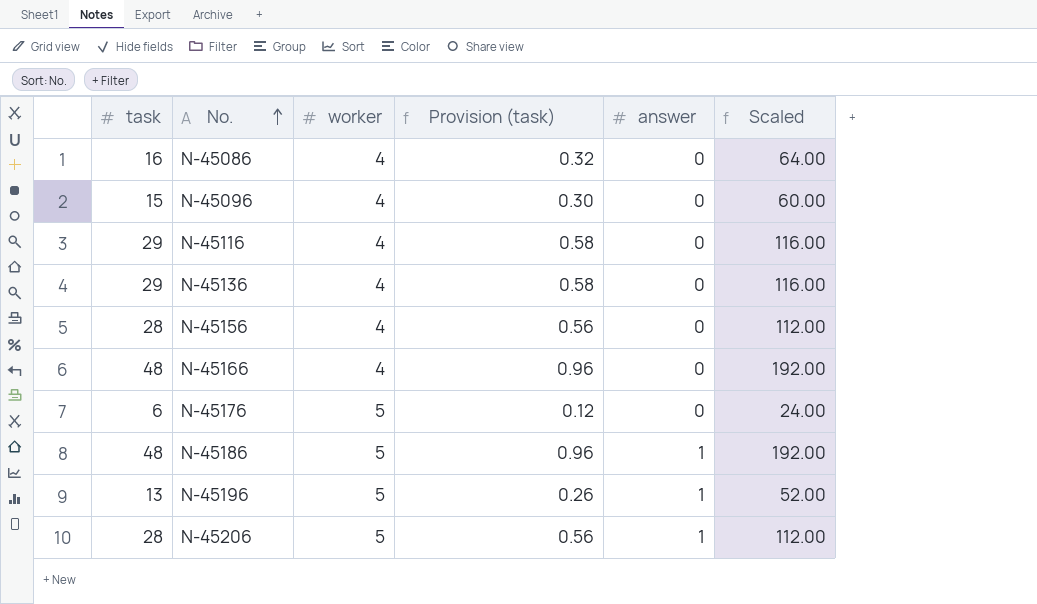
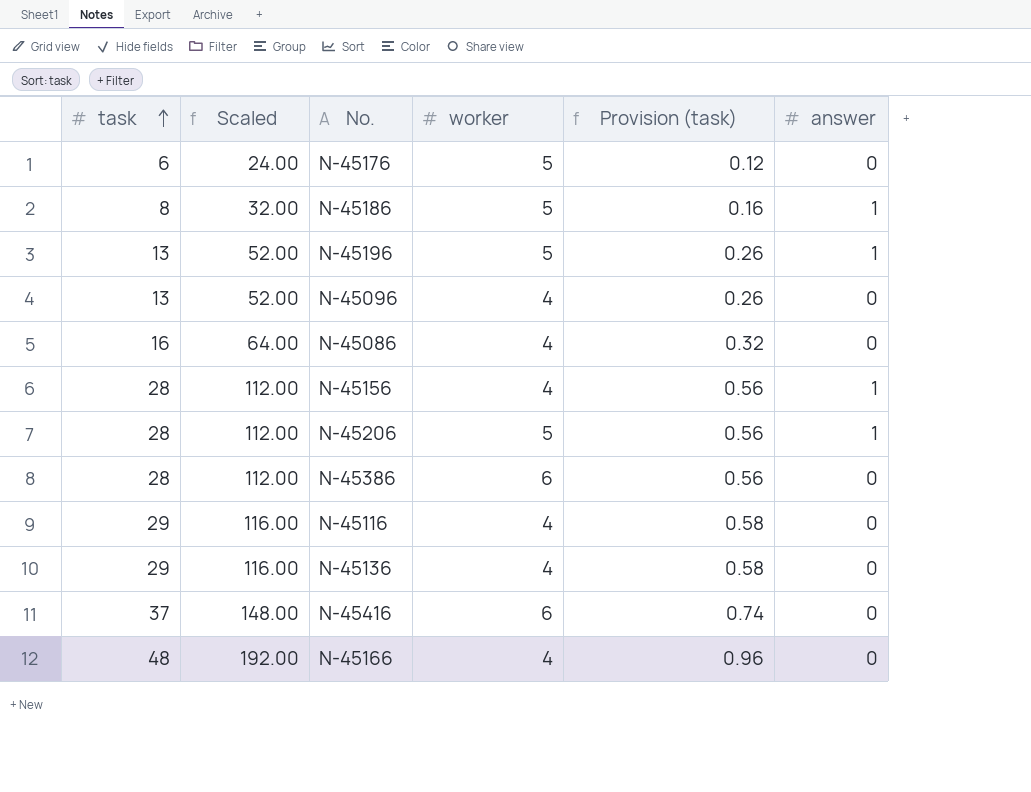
row order: No. ascending -> task ascending
column Scaled | position: 6 -> 2
N-45186 | task: 48 -> 8
N-45186 | Scaled: 192.00 -> 32.00
N-45186 | Provision (task): 0.96 -> 0.16
N-45096 | task: 15 -> 13
N-45096 | Scaled: 60.00 -> 52.00
N-45096 | Provision (task): 0.30 -> 0.26
N-45156 | answer: 0 -> 1
row N-45386: none -> 28 | 112.00 | 6 | 0.56 | 0
row N-45416: none -> 37 | 148.00 | 6 | 0.74 | 0

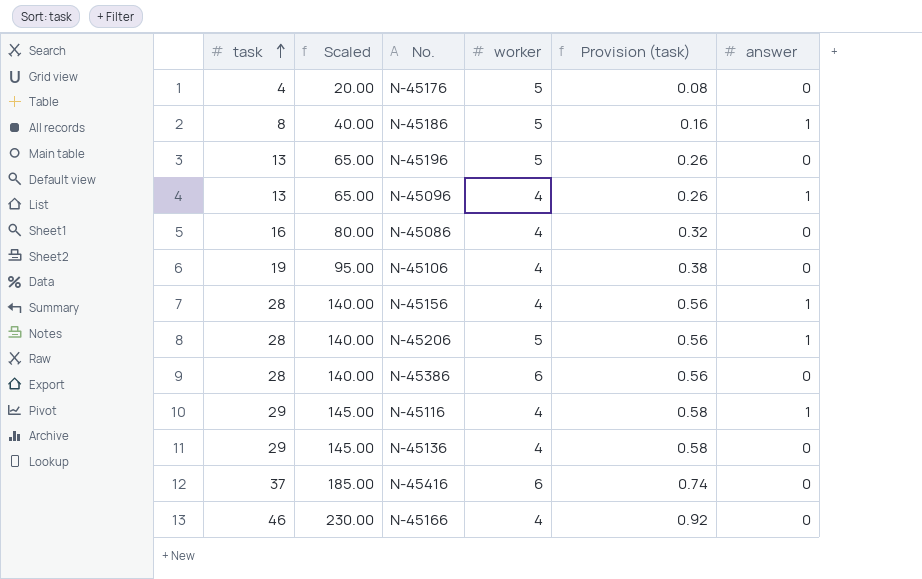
column Scaled | formula: [task] * 4 -> [task] * 5
N-45176 | task: 6 -> 4
N-45176 | Provision (task): 0.12 -> 0.08
N-45196 | answer: 1 -> 0
N-45096 | answer: 0 -> 1
row N-45106: none -> 19 | 95.00 | 4 | 0.38 | 0
N-45116 | answer: 0 -> 1
N-45166 | task: 48 -> 46
N-45166 | Provision (task): 0.96 -> 0.92

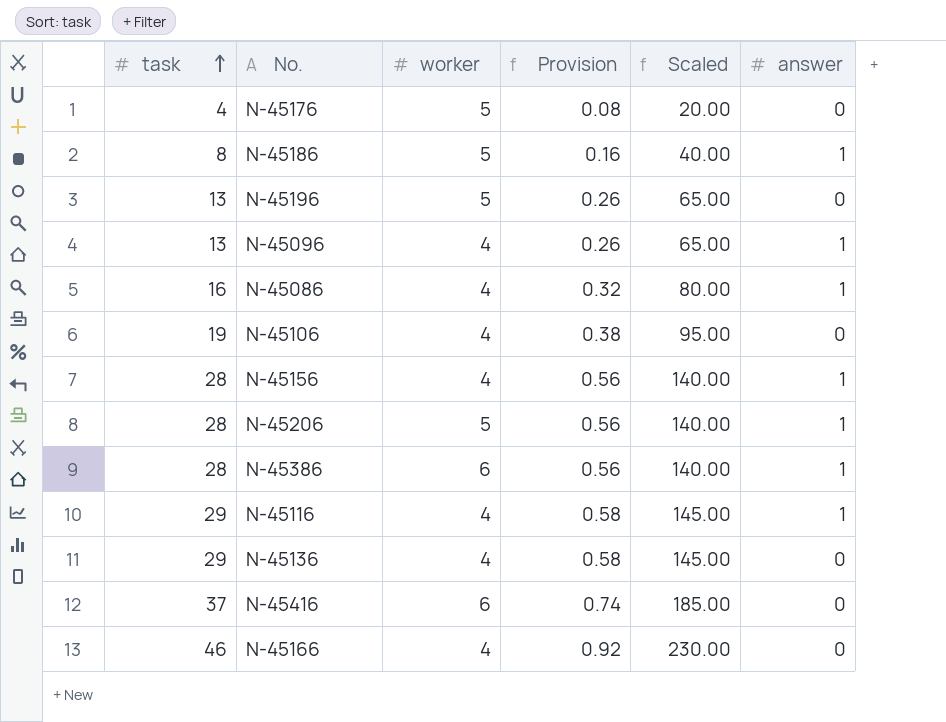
column name: Provision (task) -> Provision
column Scaled | position: 2 -> 5
N-45086 | answer: 0 -> 1
N-45386 | answer: 0 -> 1

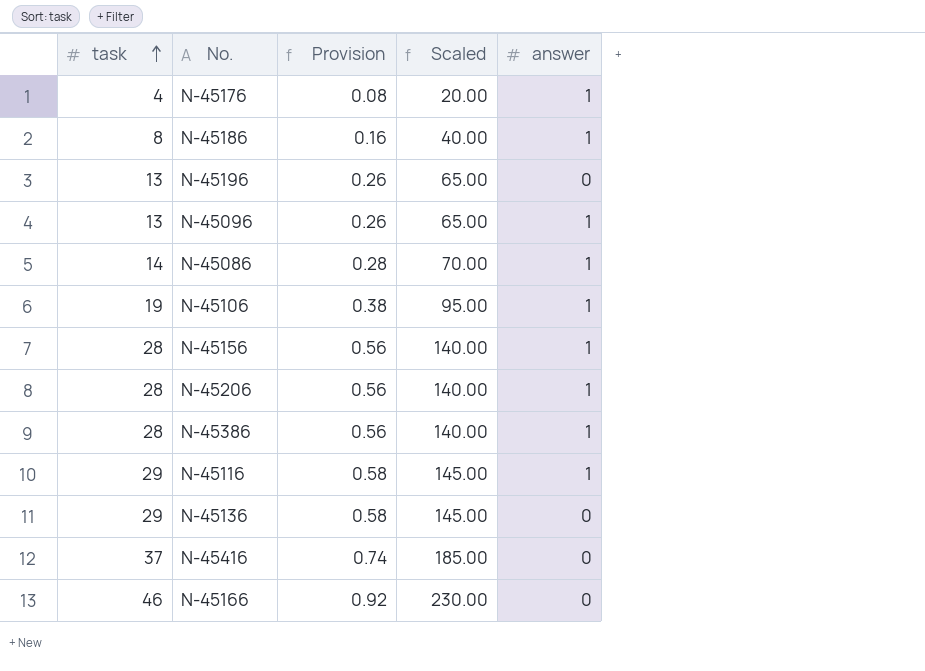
column worker | position: 3 -> none
N-45176 | answer: 0 -> 1
N-45086 | task: 16 -> 14
N-45086 | Provision: 0.32 -> 0.28
N-45086 | Scaled: 80.00 -> 70.00
N-45106 | answer: 0 -> 1

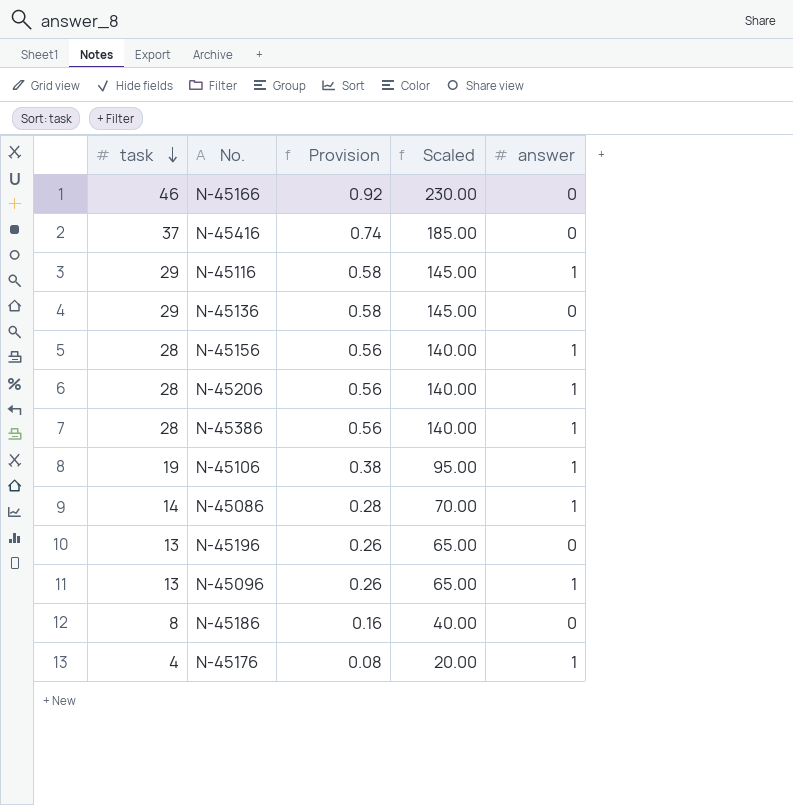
row order: task ascending -> task descending
N-45186 | answer: 1 -> 0

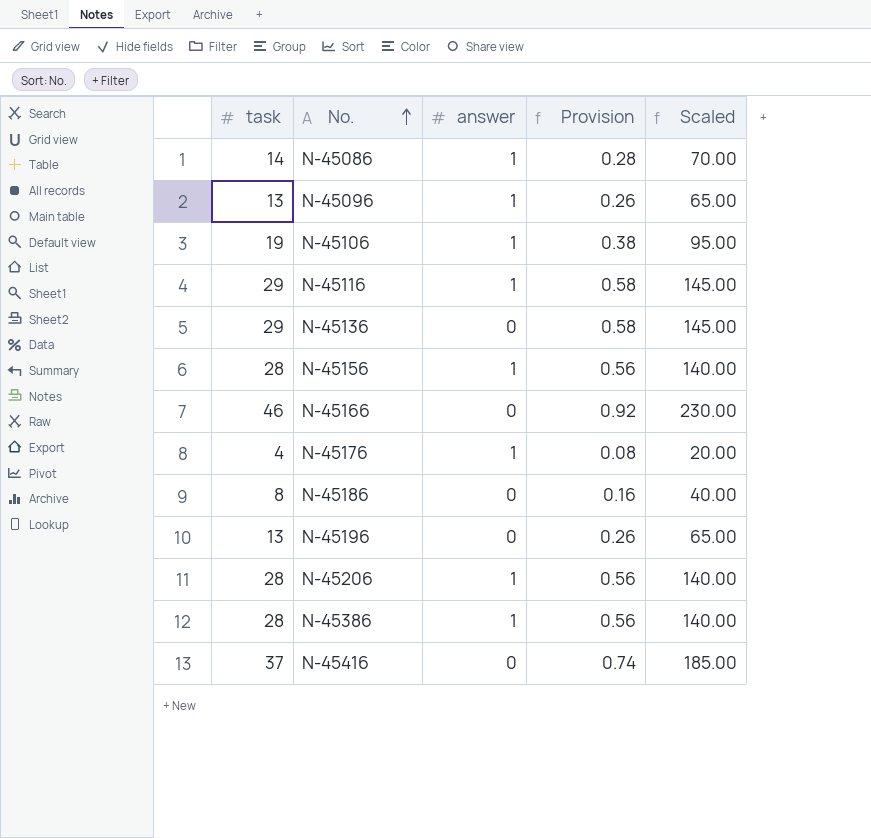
row order: task descending -> No. ascending
column answer | position: 5 -> 3

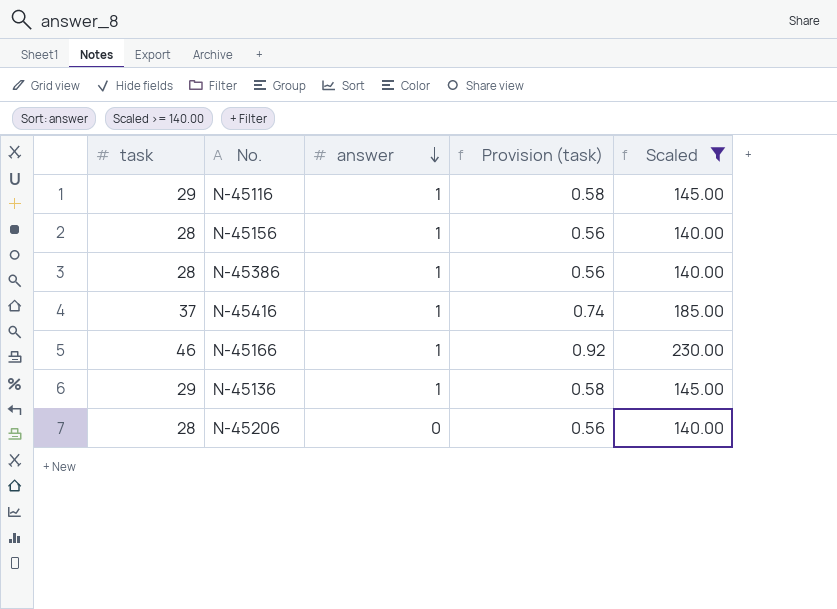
filter: none -> Scaled >= 140.00
row order: No. ascending -> answer descending
column name: Provision -> Provision (task)
N-45416 | answer: 0 -> 1
N-45166 | answer: 0 -> 1
N-45136 | answer: 0 -> 1
N-45206 | answer: 1 -> 0

